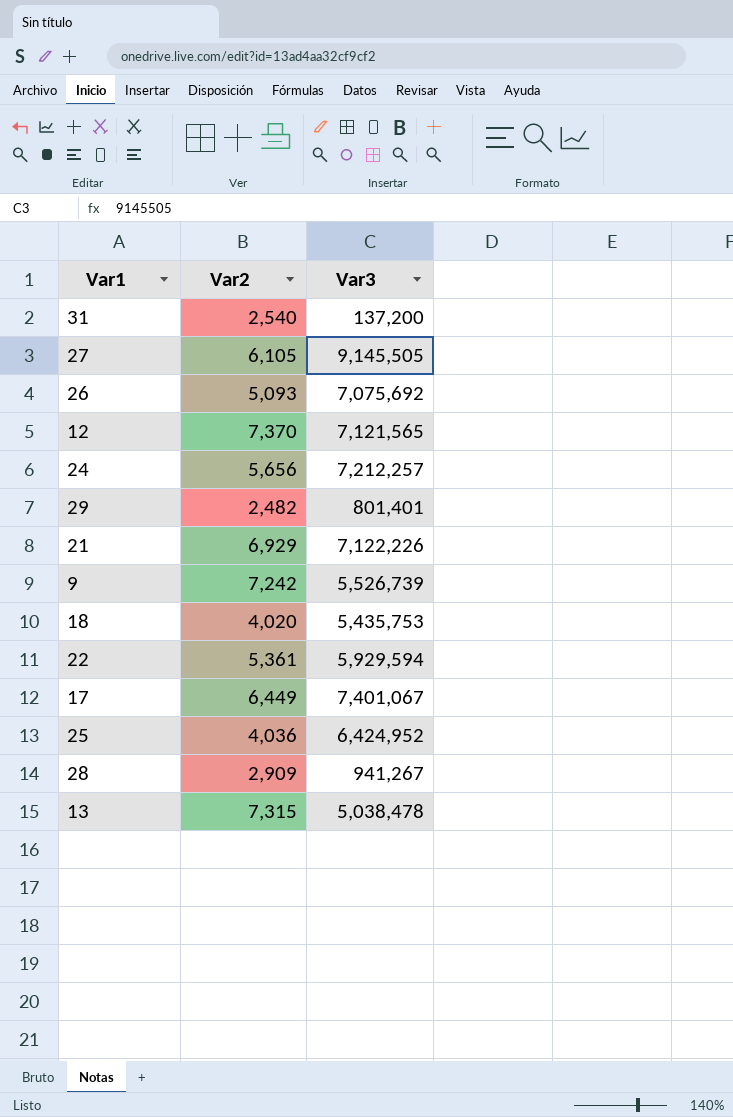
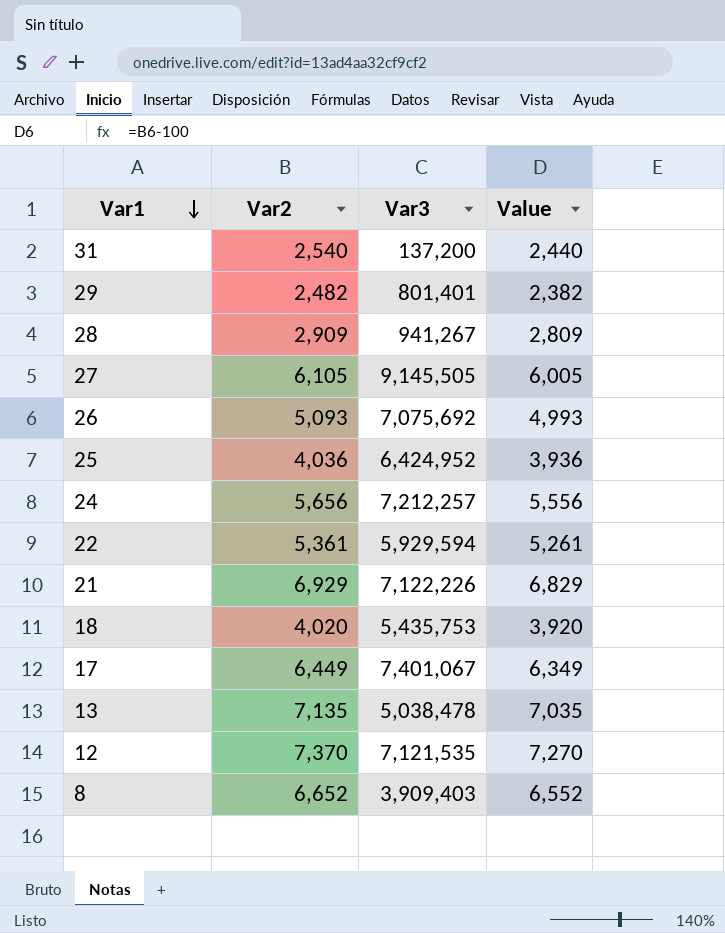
row order: none -> Var1 descending
column Value | formula: none -> [Var2] - 100
row 9: 7,242 | 5,526,739 -> none
13 | Var2: 7,315 -> 7,135
12 | Var3: 7,121,565 -> 7,121,535
row 8: none -> 6,652 | 3,909,403 | 6,552

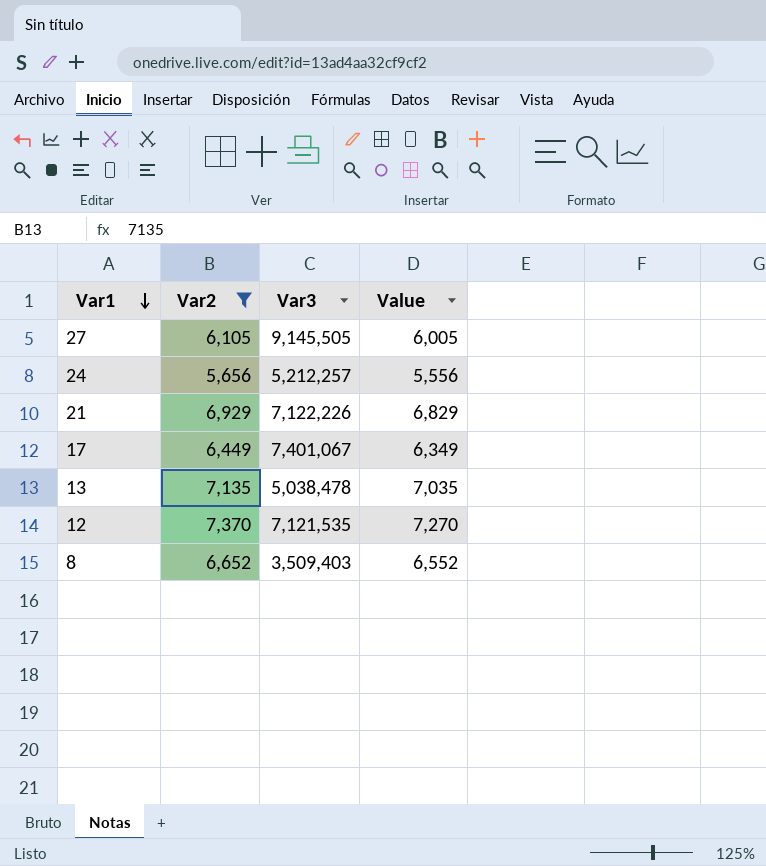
filter: none -> Var2 >= 5,656
24 | Var3: 7,212,257 -> 5,212,257
8 | Var3: 3,909,403 -> 3,509,403

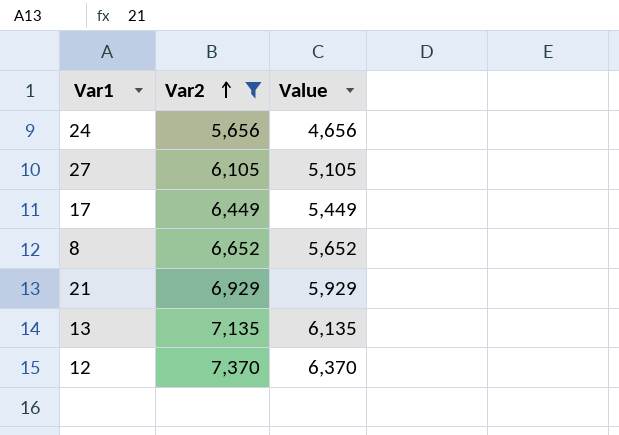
row order: Var1 descending -> Var2 ascending
column Var3 | position: 3 -> none
column Value | formula: [Var2] - 100 -> [Var2] - 1000

